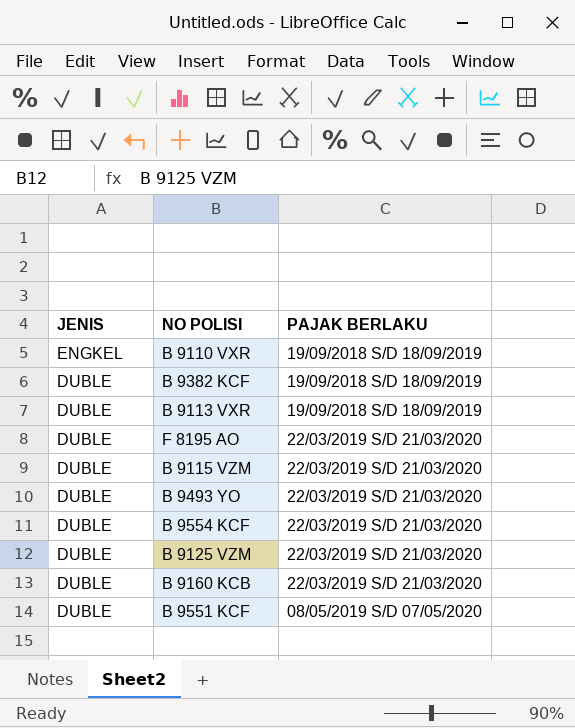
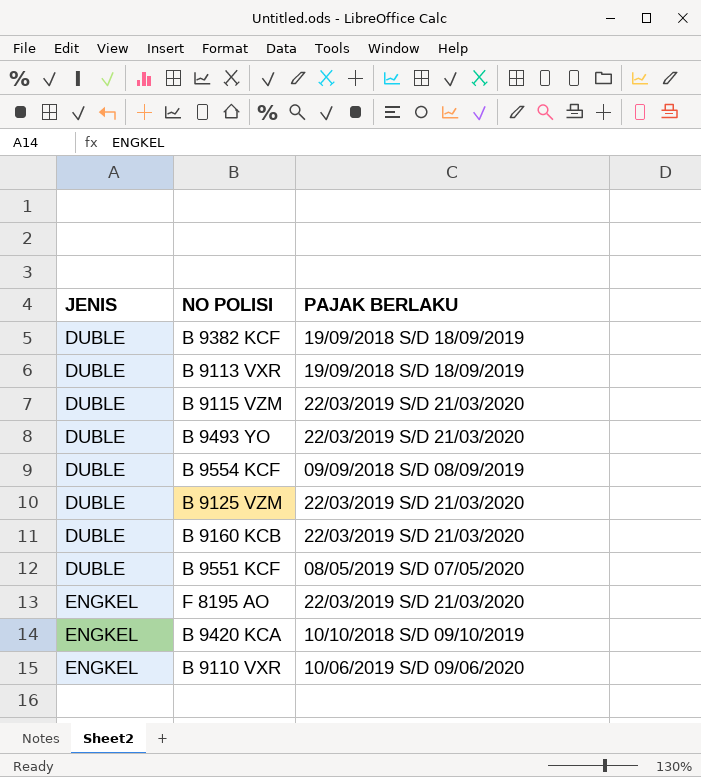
row order: JENIS descending -> JENIS ascending
B 9554 KCF | PAJAK BERLAKU: 22/03/2019 S/D 21/03/2020 -> 09/09/2018 S/D 08/09/2019
F 8195 AO | JENIS: DUBLE -> ENGKEL
row B 9420 KCA: none -> ENGKEL | 10/10/2018 S/D 09/10/2019
B 9110 VXR | PAJAK BERLAKU: 19/09/2018 S/D 18/09/2019 -> 10/06/2019 S/D 09/06/2020

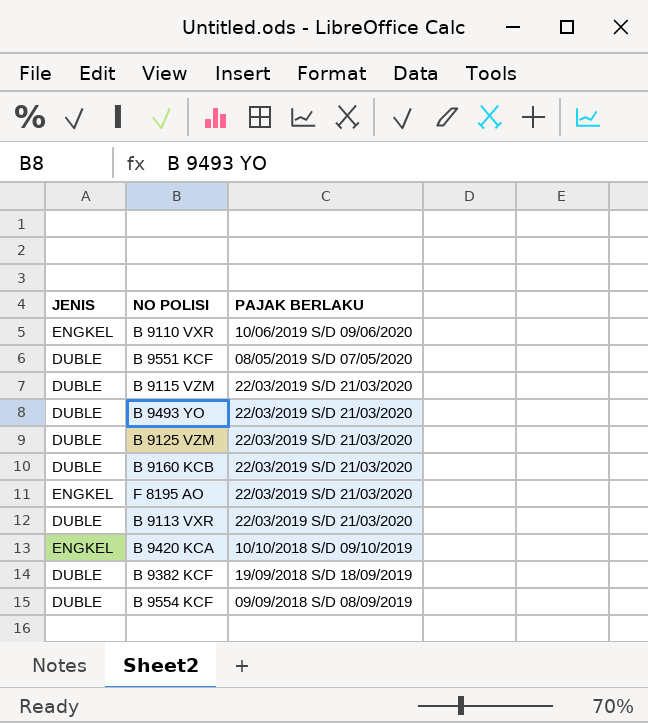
row order: JENIS ascending -> PAJAK BERLAKU descending
B 9113 VXR | PAJAK BERLAKU: 19/09/2018 S/D 18/09/2019 -> 22/03/2019 S/D 21/03/2020

